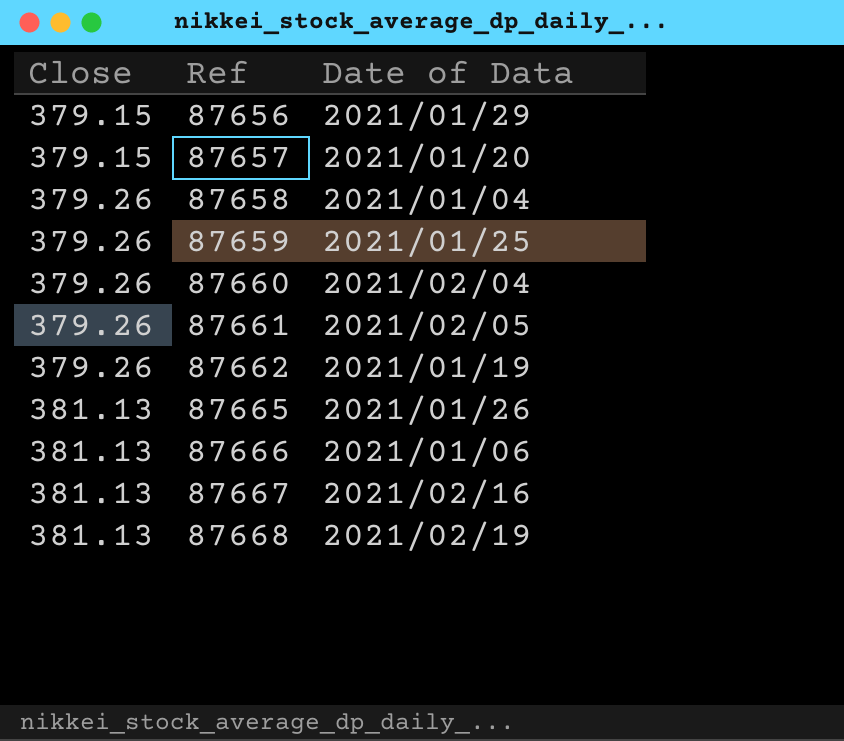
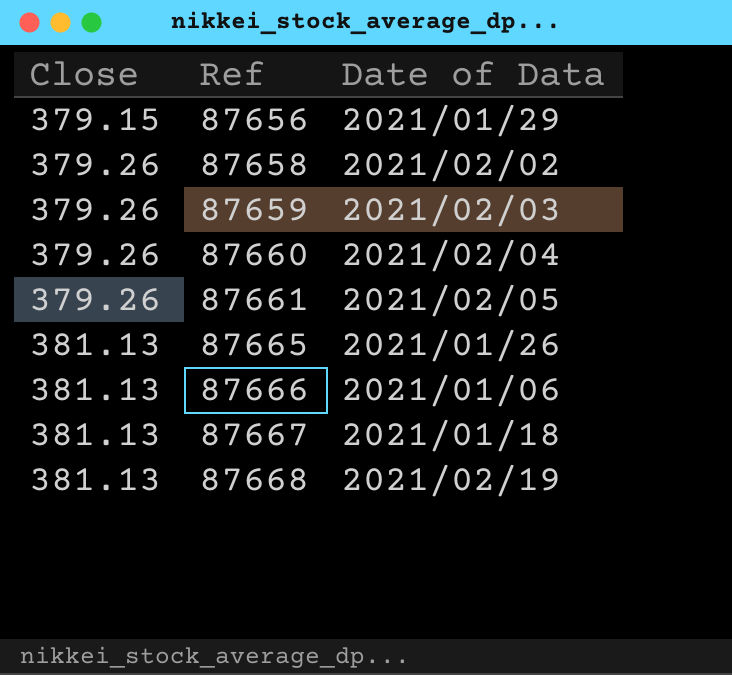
row 87657: 379.15 | 2021/01/20 -> none
row 87662: 379.26 | 2021/01/19 -> none
87658 | Date of Data: 2021/01/04 -> 2021/02/02
87659 | Date of Data: 2021/01/25 -> 2021/02/03
87667 | Date of Data: 2021/02/16 -> 2021/01/18

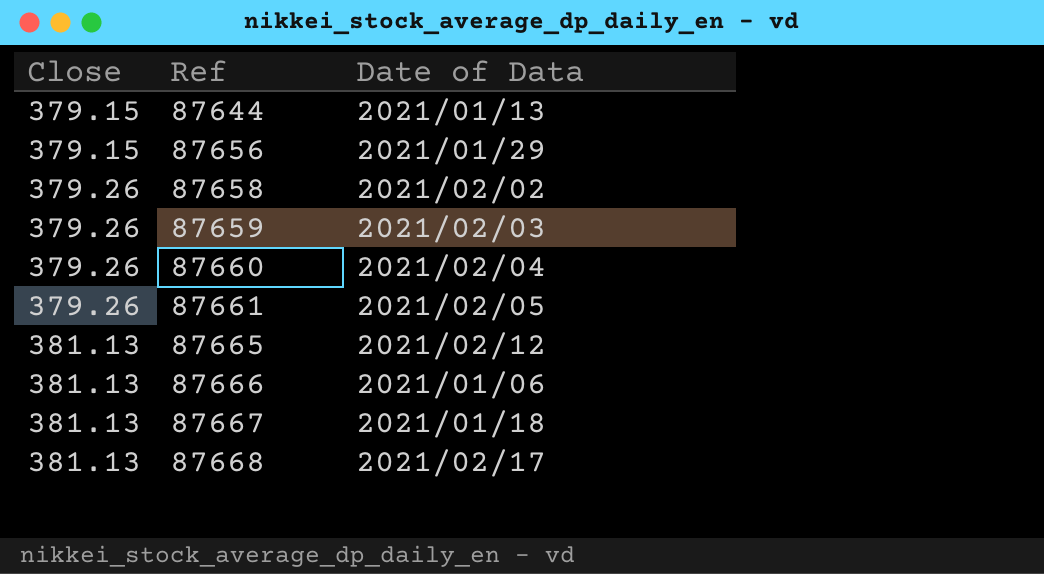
row 87644: none -> 379.15 | 2021/01/13
87665 | Date of Data: 2021/01/26 -> 2021/02/12
87668 | Date of Data: 2021/02/19 -> 2021/02/17

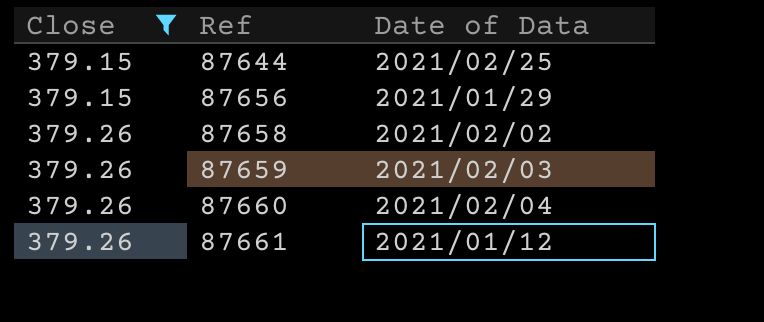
filter: none -> Close != 381.13
87644 | Date of Data: 2021/01/13 -> 2021/02/25
87661 | Date of Data: 2021/02/05 -> 2021/01/12

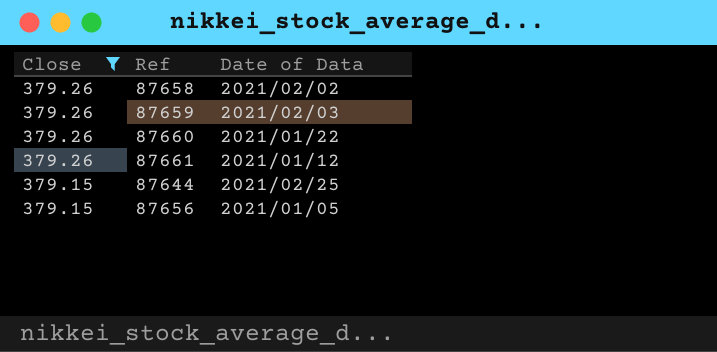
row order: Close ascending -> Close descending
87660 | Date of Data: 2021/02/04 -> 2021/01/22
87656 | Date of Data: 2021/01/29 -> 2021/01/05

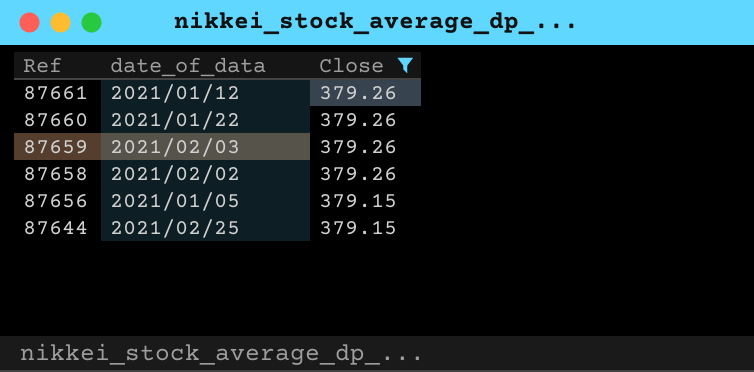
row order: Close descending -> Ref descending
column name: Date of Data -> date_of_data
column Close | position: 1 -> 3

